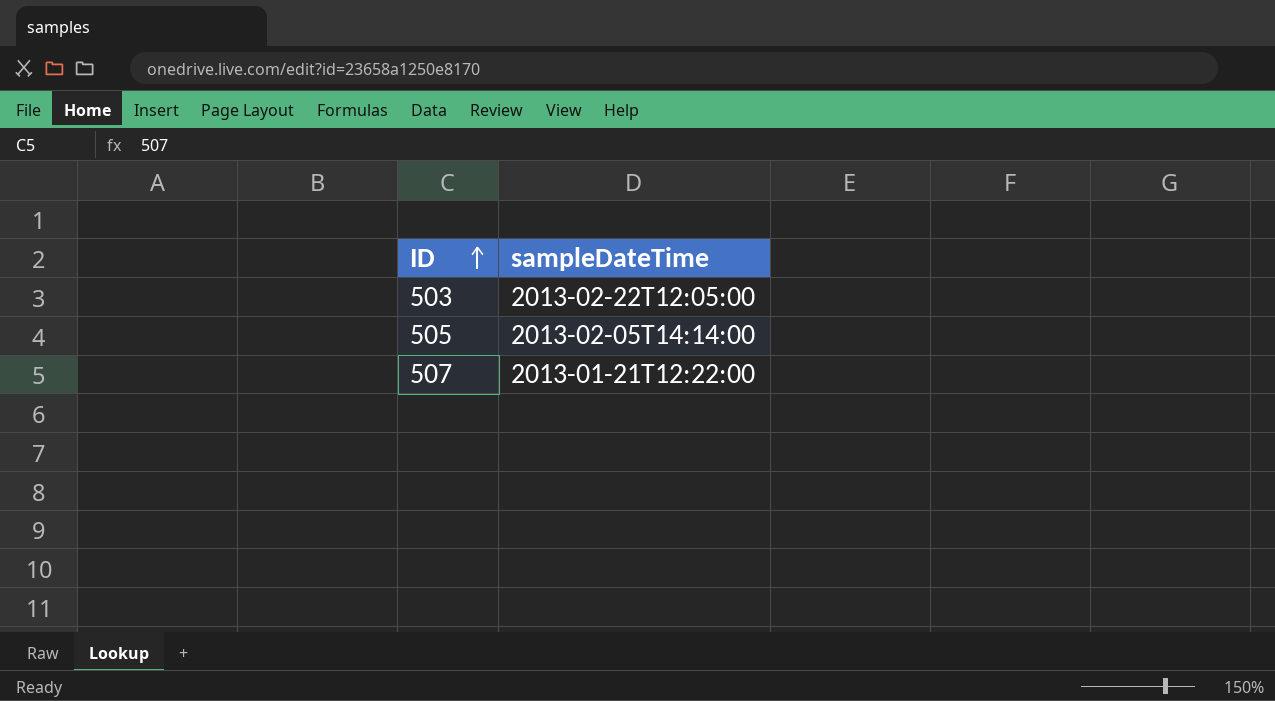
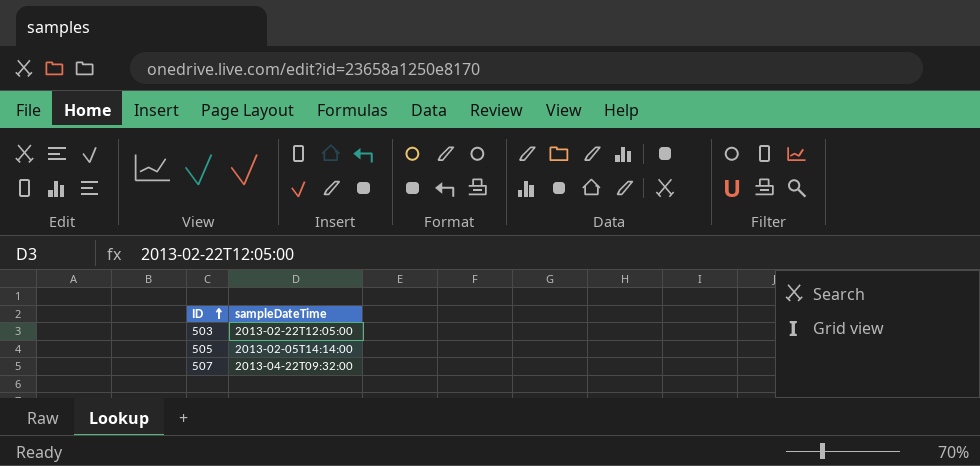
507 | sampleDateTime: 2013-01-21T12:22:00 -> 2013-04-22T09:32:00

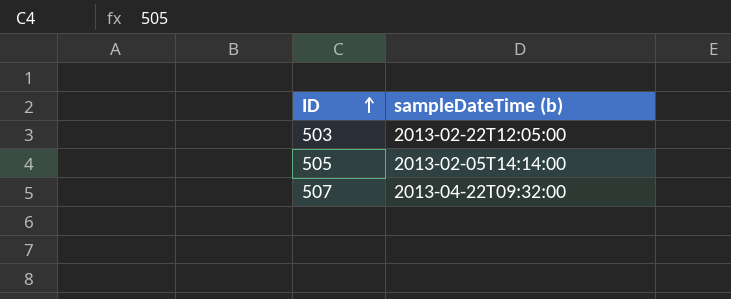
column name: sampleDateTime -> sampleDateTime (b)

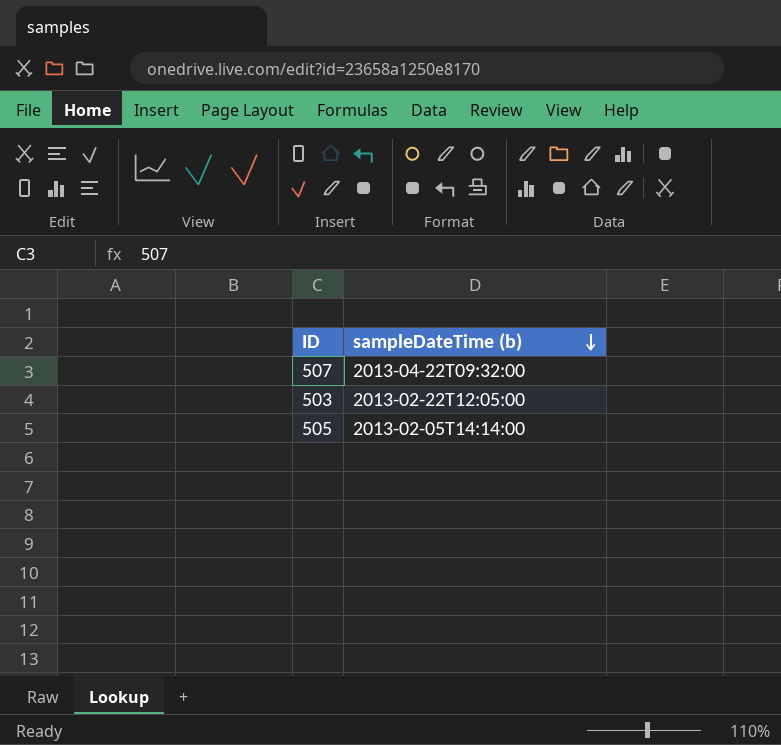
row order: ID ascending -> sampleDateTime (b) descending

